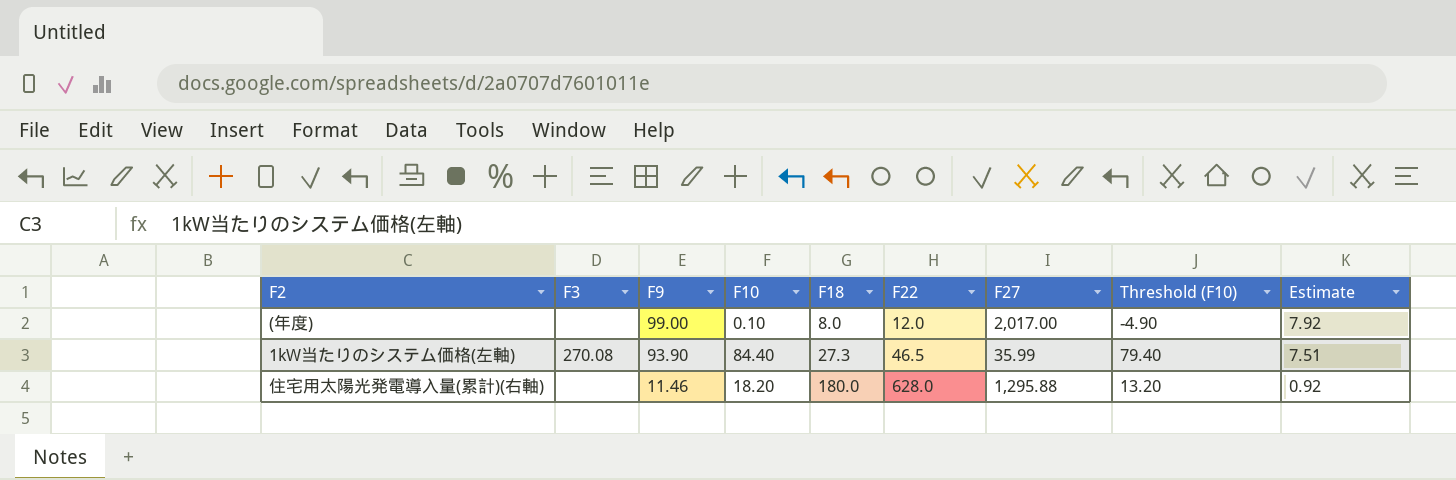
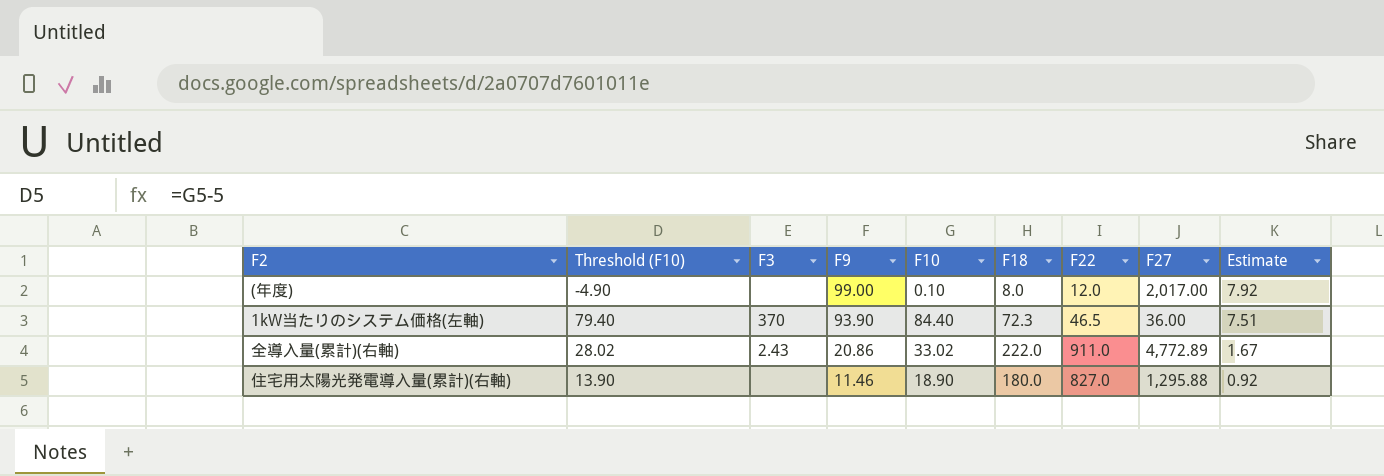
column Threshold (F10) | position: 8 -> 2
1kW当たりのシステム価格(左軸) | F3: 270.08 -> 370
1kW当たりのシステム価格(左軸) | F18: 27.3 -> 72.3
1kW当たりのシステム価格(左軸) | F27: 35.99 -> 36.00
row 全導入量(累計)(右軸): none -> 28.02 | 2.43 | 20.86 | 33.02 | 222.0 | 911.0 | 4,772.89 | 1.67
住宅用太陽光発電導入量(累計)(右軸) | Threshold (F10): 13.20 -> 13.90
住宅用太陽光発電導入量(累計)(右軸) | F10: 18.20 -> 18.90
住宅用太陽光発電導入量(累計)(右軸) | F22: 628.0 -> 827.0

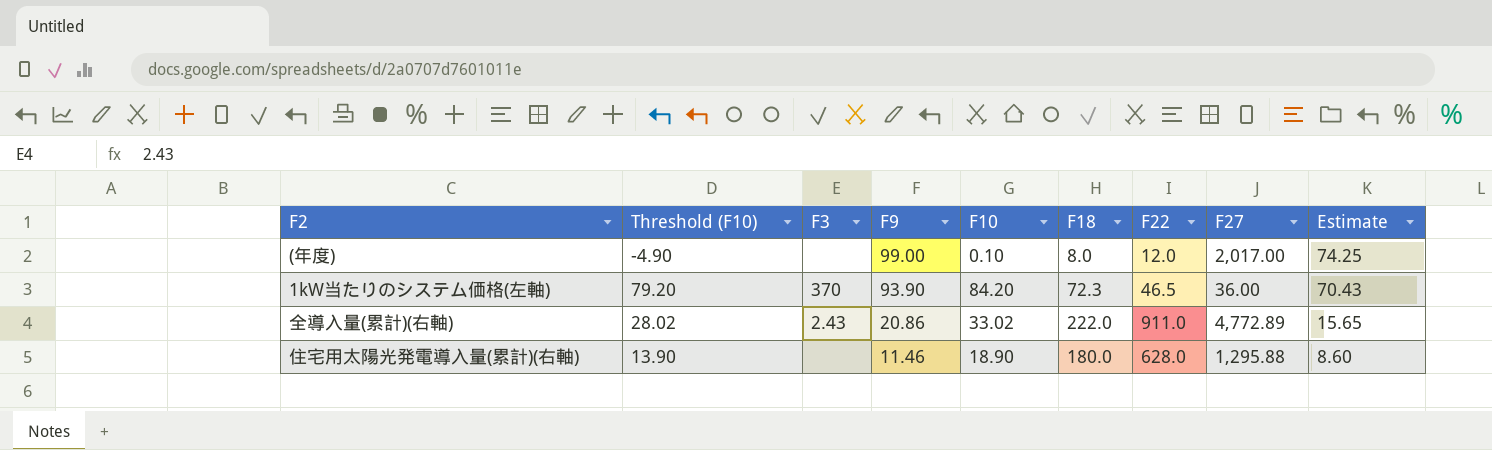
column Estimate | formula: [F9] * 0.08 -> [F9] * 0.75
1kW当たりのシステム価格(左軸) | Threshold (F10): 79.40 -> 79.20
1kW当たりのシステム価格(左軸) | F10: 84.40 -> 84.20
住宅用太陽光発電導入量(累計)(右軸) | F22: 827.0 -> 628.0

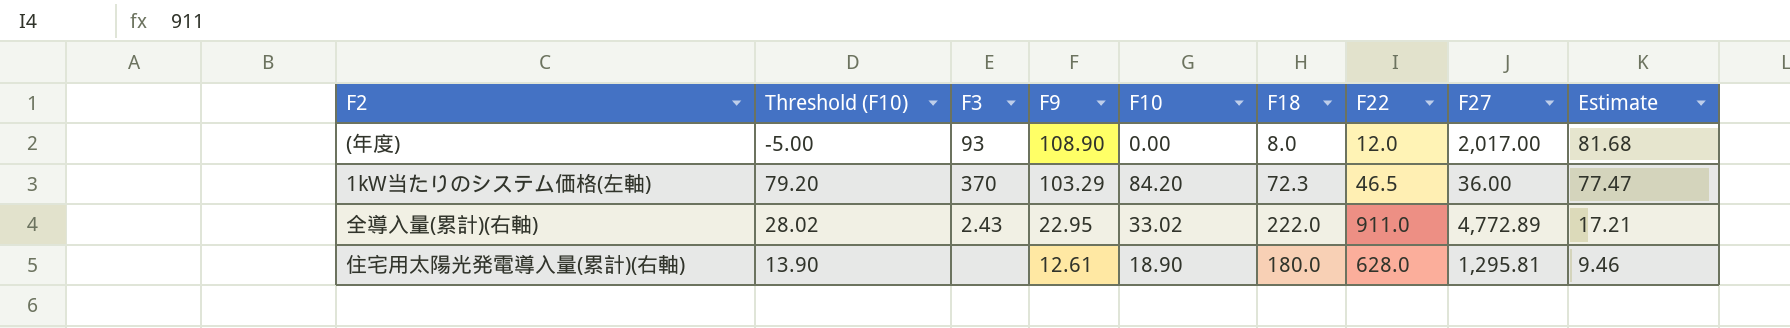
(年度) | Threshold (F10): -4.90 -> -5.00
(年度) | F3: none -> 93
(年度) | F9: 99.00 -> 108.90
(年度) | F10: 0.10 -> 0.00
(年度) | Estimate: 74.25 -> 81.68
1kW当たりのシステム価格(左軸) | F9: 93.90 -> 103.29
1kW当たりのシステム価格(左軸) | Estimate: 70.43 -> 77.47
全導入量(累計)(右軸) | F9: 20.86 -> 22.95
全導入量(累計)(右軸) | Estimate: 15.65 -> 17.21
住宅用太陽光発電導入量(累計)(右軸) | F9: 11.46 -> 12.61
住宅用太陽光発電導入量(累計)(右軸) | F27: 1,295.88 -> 1,295.81
住宅用太陽光発電導入量(累計)(右軸) | Estimate: 8.60 -> 9.46

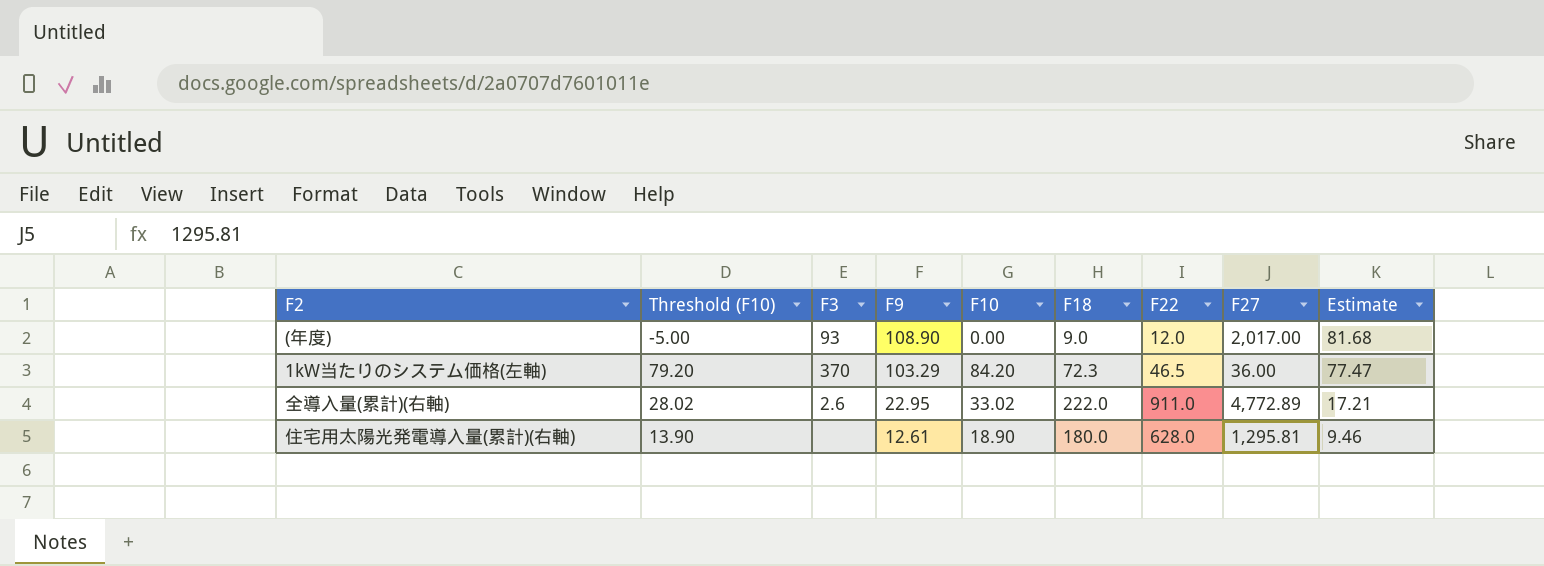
(年度) | F18: 8.0 -> 9.0
全導入量(累計)(右軸) | F3: 2.43 -> 2.6

